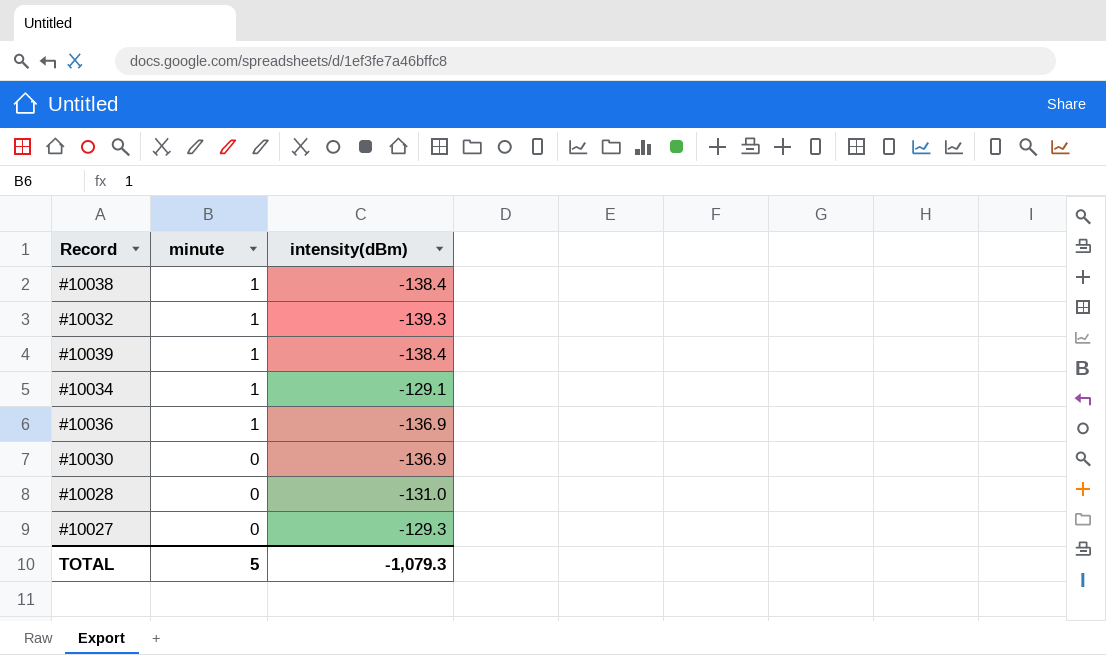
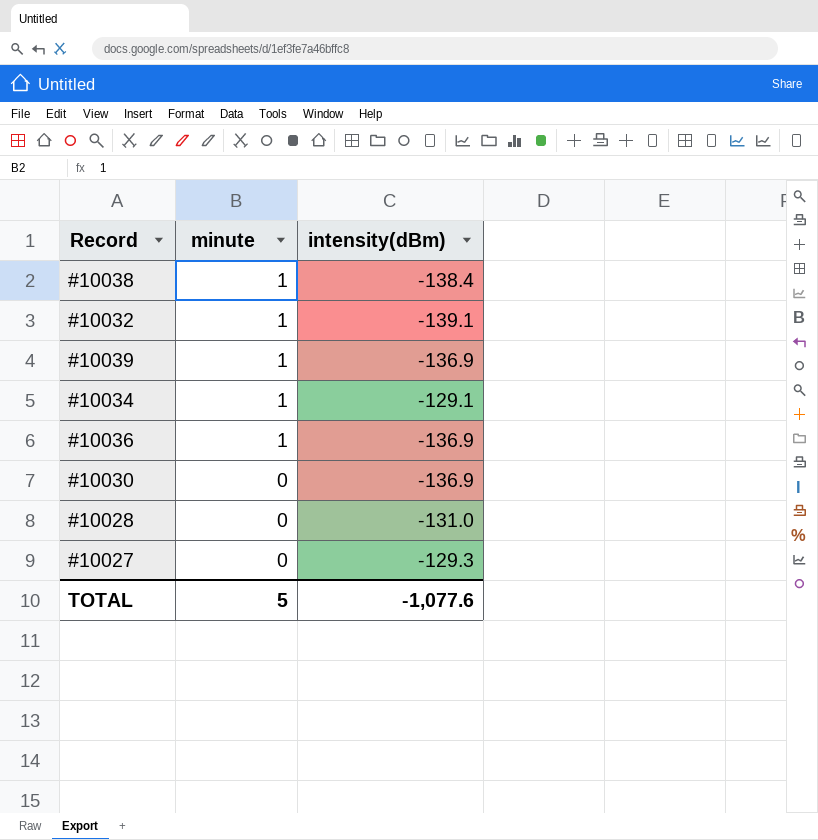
#10032 | intensity(dBm): -139.3 -> -139.1
#10039 | intensity(dBm): -138.4 -> -136.9
TOTAL | intensity(dBm): -1,079.3 -> -1,077.6

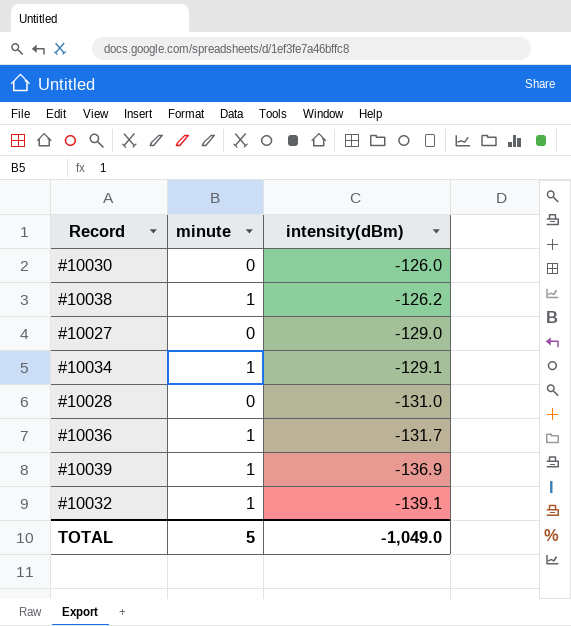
row order: minute descending -> intensity(dBm) descending
#10030 | intensity(dBm): -136.9 -> -126.0
#10038 | intensity(dBm): -138.4 -> -126.2
#10027 | intensity(dBm): -129.3 -> -129.0
#10036 | intensity(dBm): -136.9 -> -131.7
TOTAL | intensity(dBm): -1,077.6 -> -1,049.0

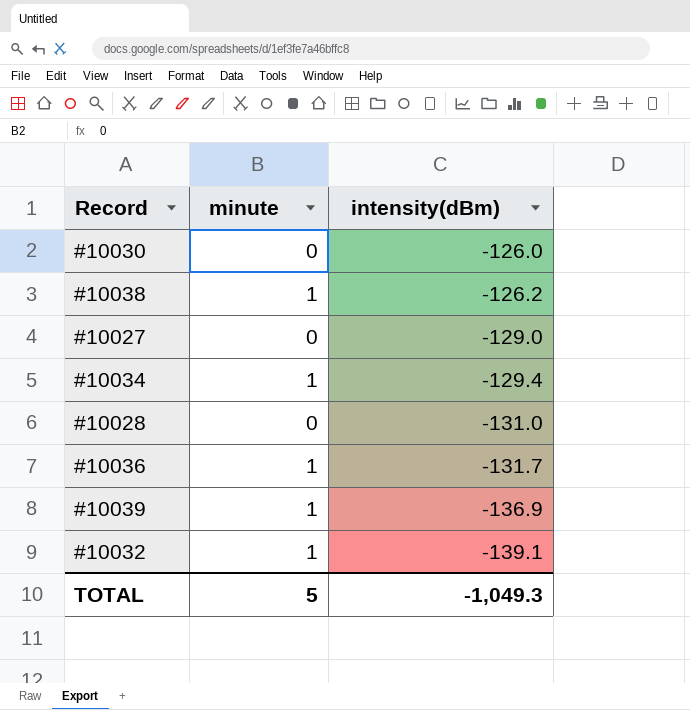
#10034 | intensity(dBm): -129.1 -> -129.4
TOTAL | intensity(dBm): -1,049.0 -> -1,049.3

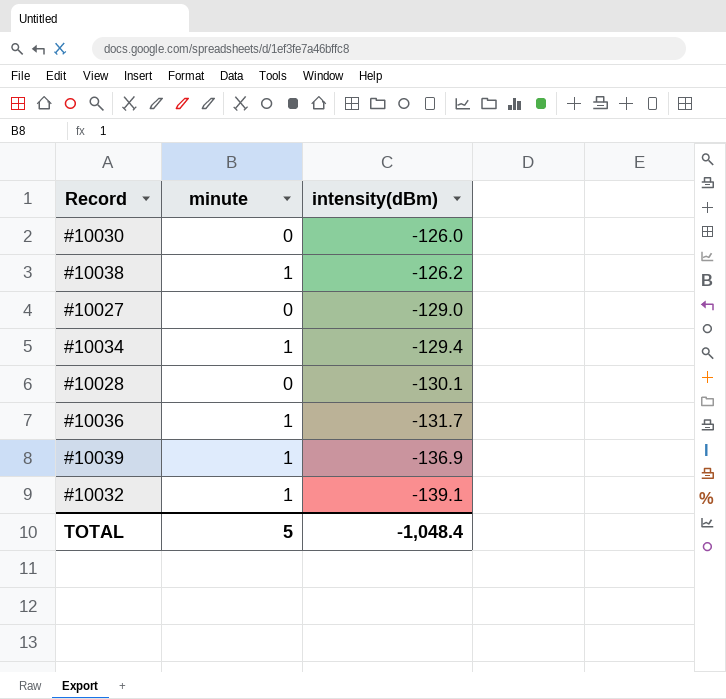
#10028 | intensity(dBm): -131.0 -> -130.1
TOTAL | intensity(dBm): -1,049.3 -> -1,048.4

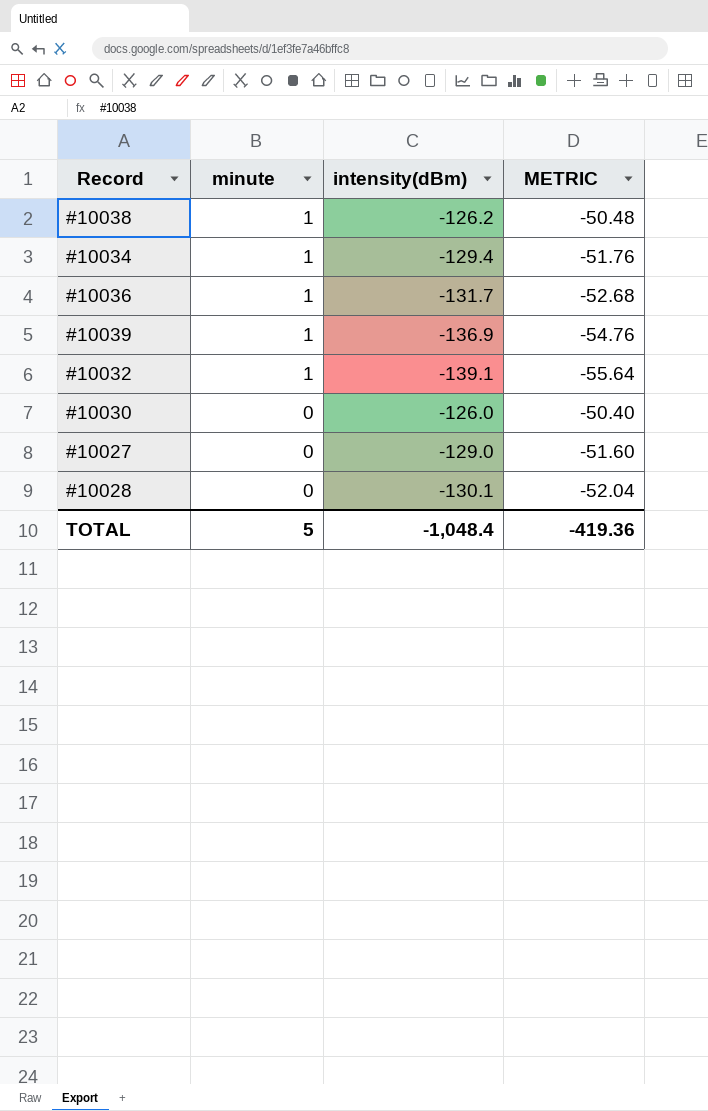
row order: intensity(dBm) descending -> minute descending
column METRIC | formula: none -> [intensity(dBm)] * 0.4

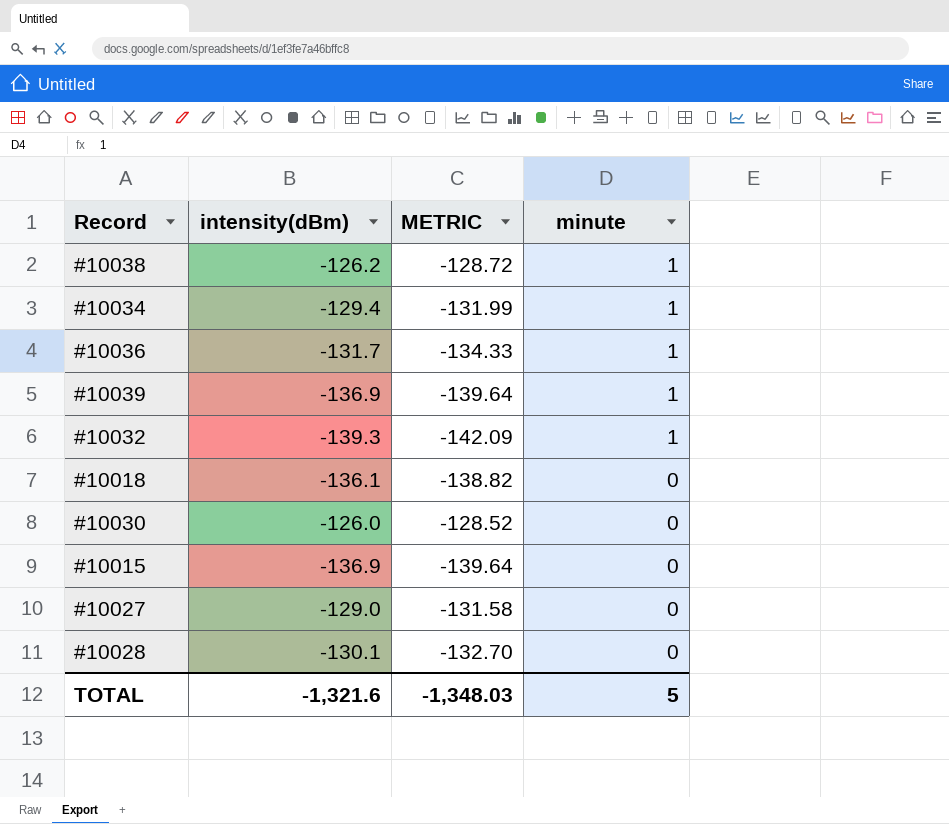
column METRIC | formula: [intensity(dBm)] * 0.4 -> [intensity(dBm)] * 1.02
column minute | position: 2 -> 4
#10032 | intensity(dBm): -139.1 -> -139.3
row #10018: none -> -136.1 | -138.82 | 0
row #10015: none -> -136.9 | -139.64 | 0
TOTAL | intensity(dBm): -1,048.4 -> -1,321.6
TOTAL | METRIC: -419.36 -> -1,348.03

